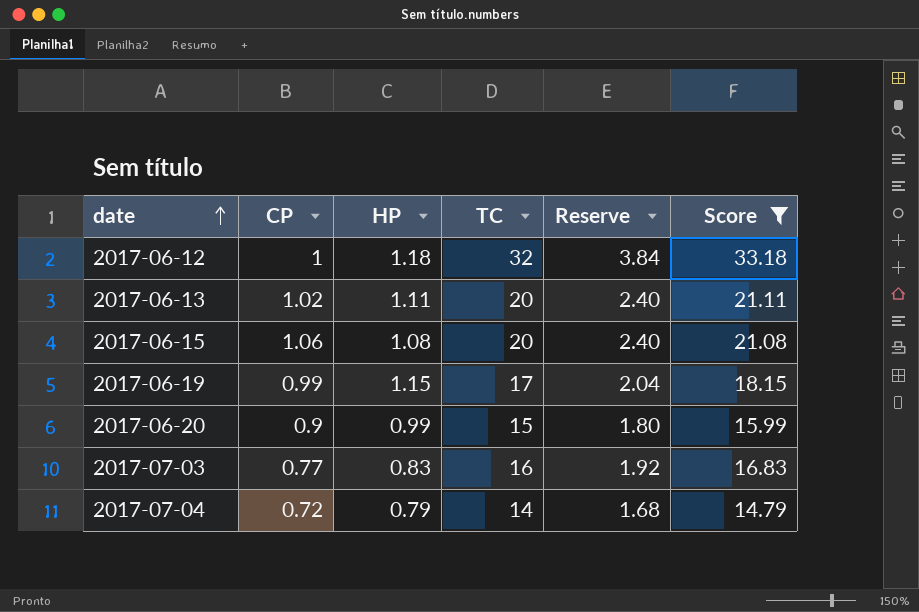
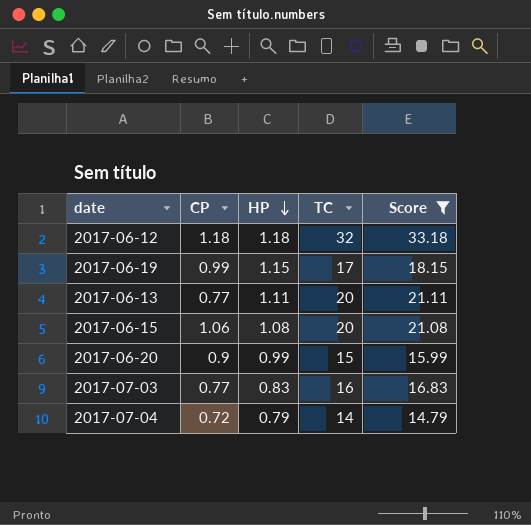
row order: date ascending -> HP descending
column Reserve | formula: [TC] * 0.12 -> none
2017-06-12 | CP: 1 -> 1.18
2017-06-13 | CP: 1.02 -> 0.77

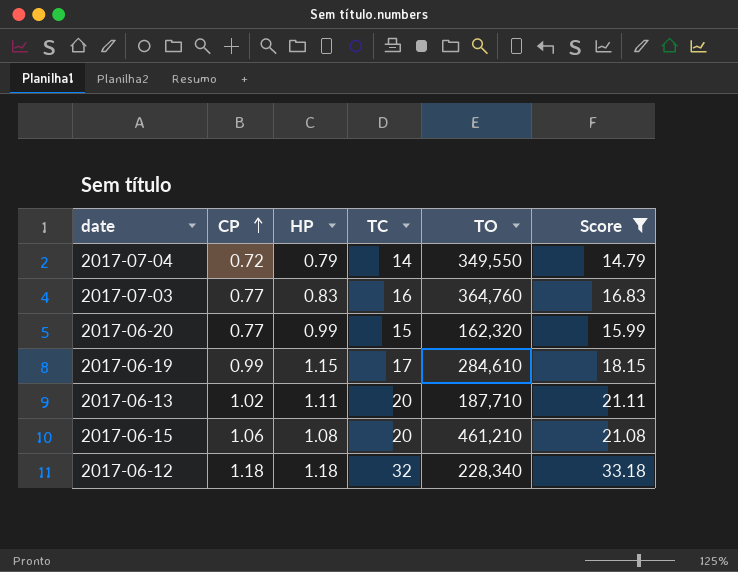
row order: HP descending -> CP ascending
column TO | position: none -> 5
2017-06-20 | CP: 0.9 -> 0.77
2017-06-13 | CP: 0.77 -> 1.02

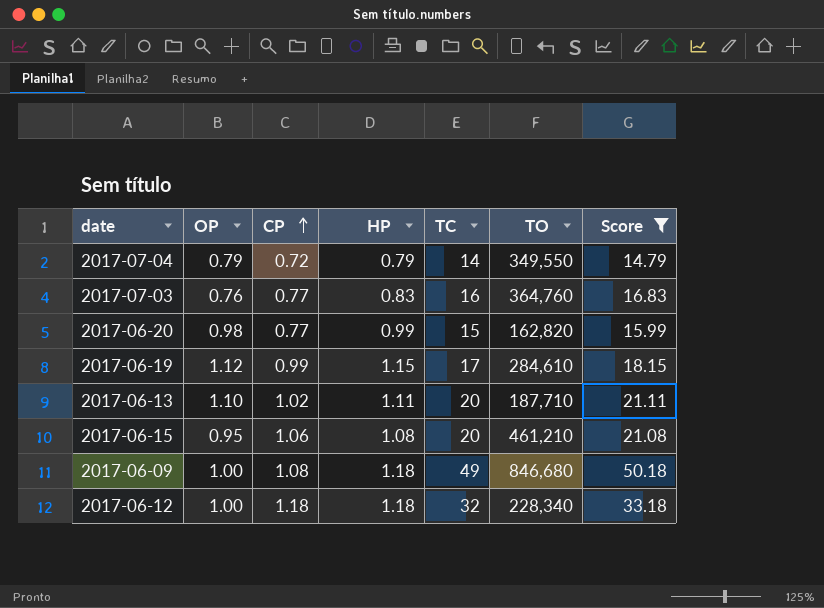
column OP | position: none -> 2
2017-06-20 | TO: 162,320 -> 162,820
row 2017-06-09: none -> 1.00 | 1.08 | 1.18 | 49 | 846,680 | 50.18

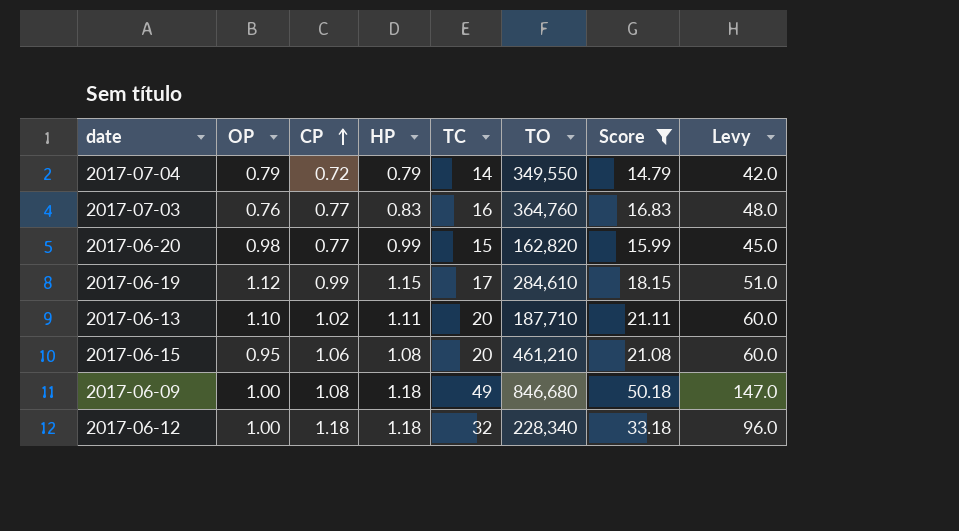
column Levy | formula: none -> [TC] * 3

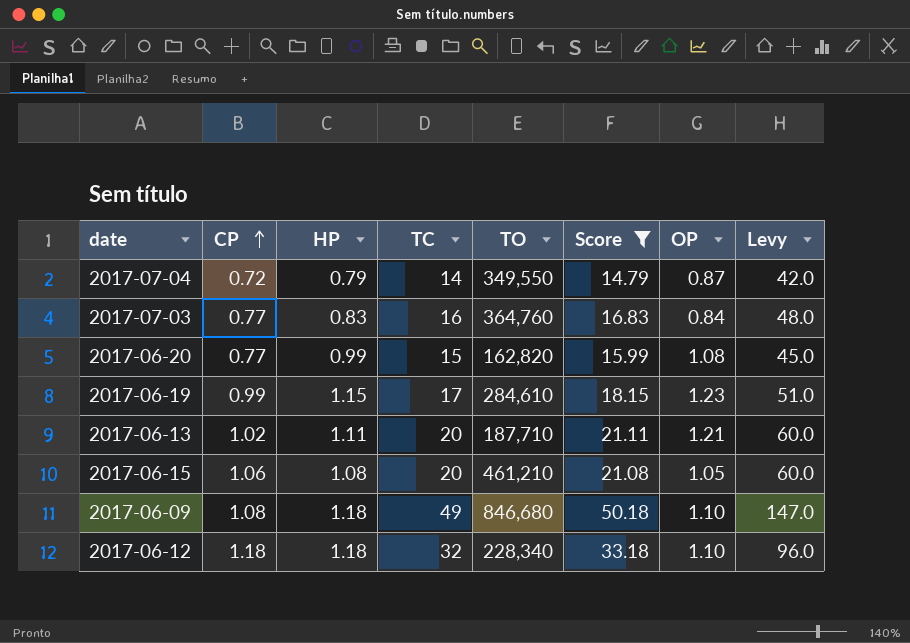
column OP | position: 2 -> 7
2017-07-04 | OP: 0.79 -> 0.87
2017-07-03 | OP: 0.76 -> 0.84
2017-06-20 | OP: 0.98 -> 1.08
2017-06-19 | OP: 1.12 -> 1.23
2017-06-13 | OP: 1.10 -> 1.21
2017-06-15 | OP: 0.95 -> 1.05
2017-06-09 | OP: 1.00 -> 1.10
2017-06-12 | OP: 1.00 -> 1.10

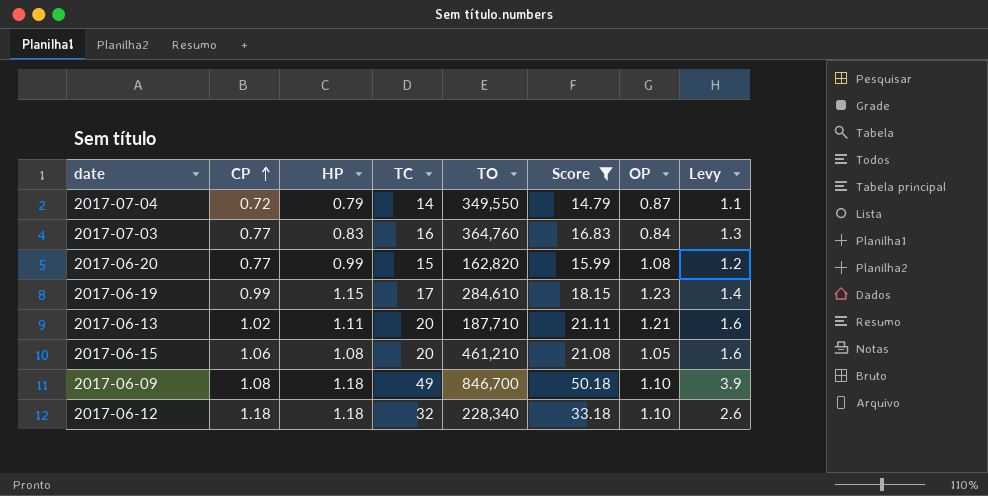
column Levy | formula: [TC] * 3 -> [TC] * 0.08
2017-06-09 | TO: 846,680 -> 846,700

